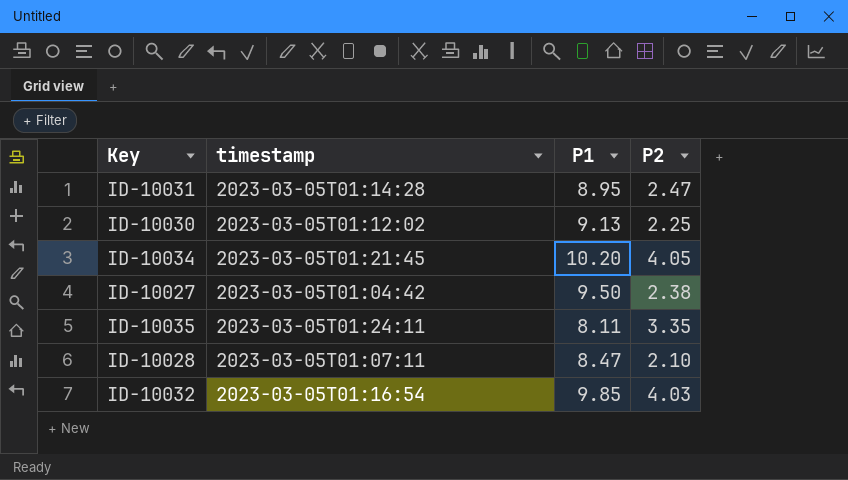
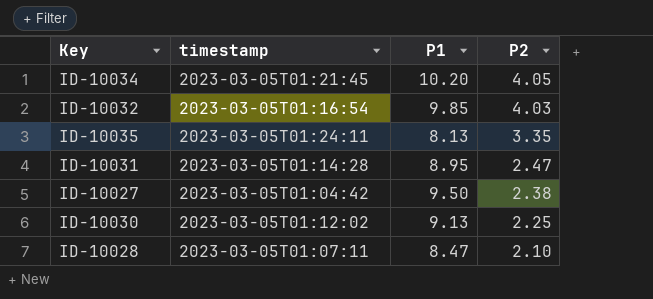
row order: none -> P2 descending
ID-10035 | P1: 8.11 -> 8.13

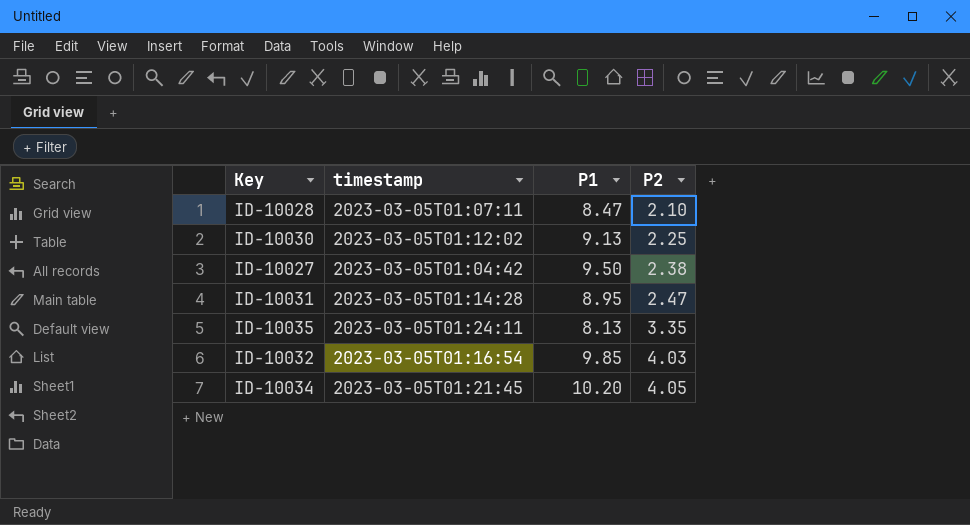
row order: P2 descending -> P2 ascending

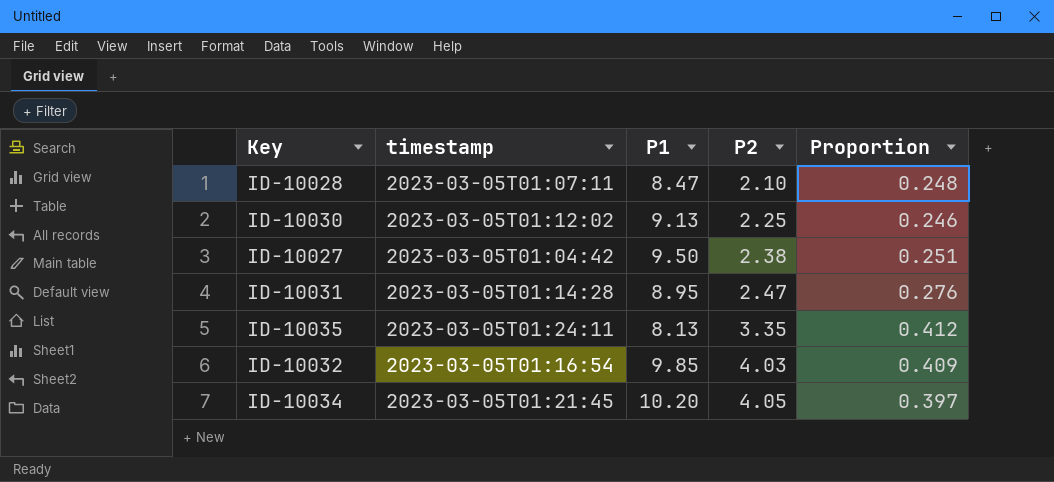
column Proportion | formula: none -> [P2] / [P1]

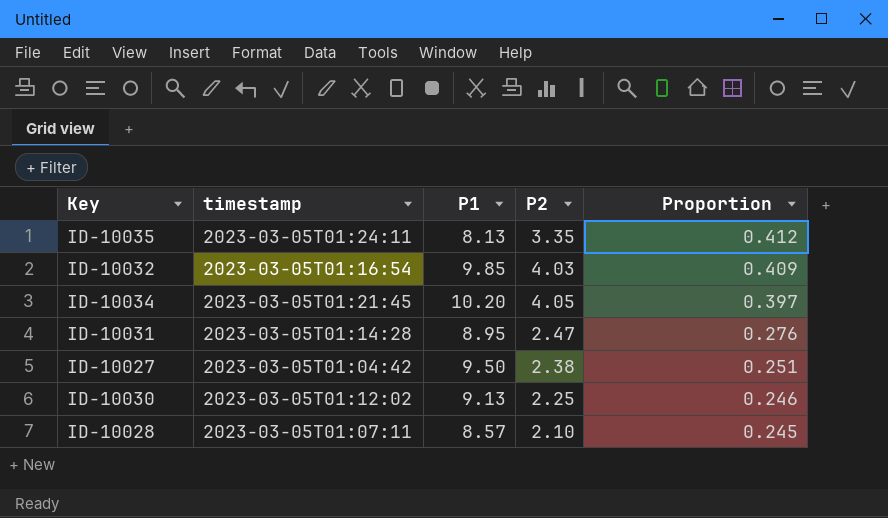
row order: P2 ascending -> Proportion descending
ID-10028 | P1: 8.47 -> 8.57
ID-10028 | Proportion: 0.248 -> 0.245

